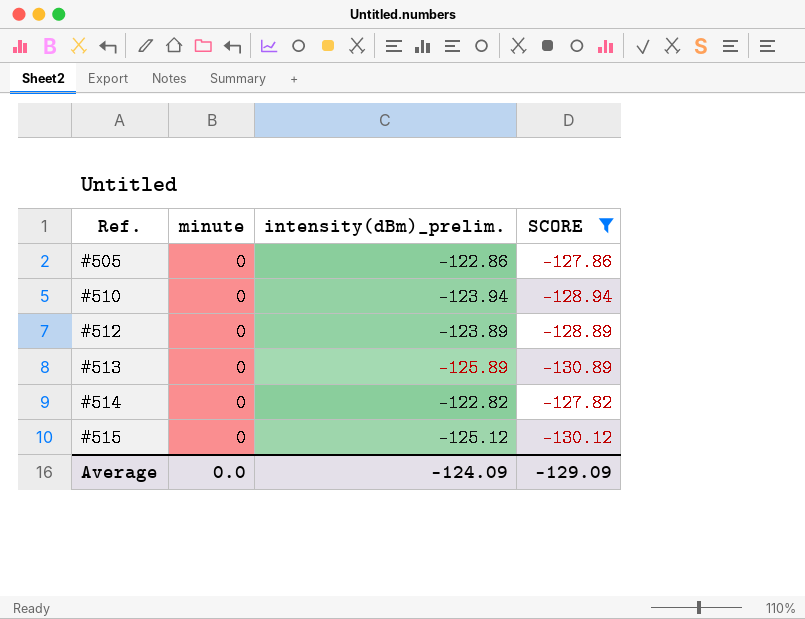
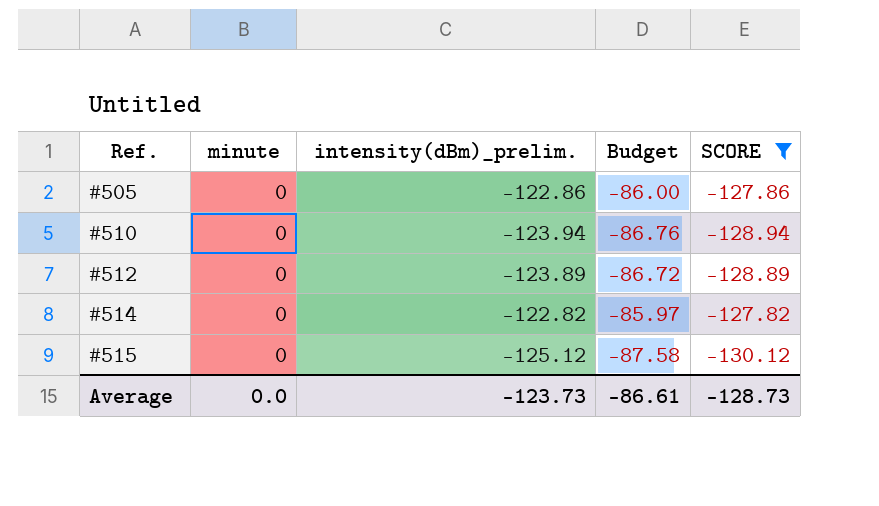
column Budget | formula: none -> [intensity(dBm)_prelim.] * 0.7
row #513: 0 | -125.89 | -130.89 -> none
Average | intensity(dBm)_prelim.: -124.09 -> -123.73
Average | SCORE: -129.09 -> -128.73

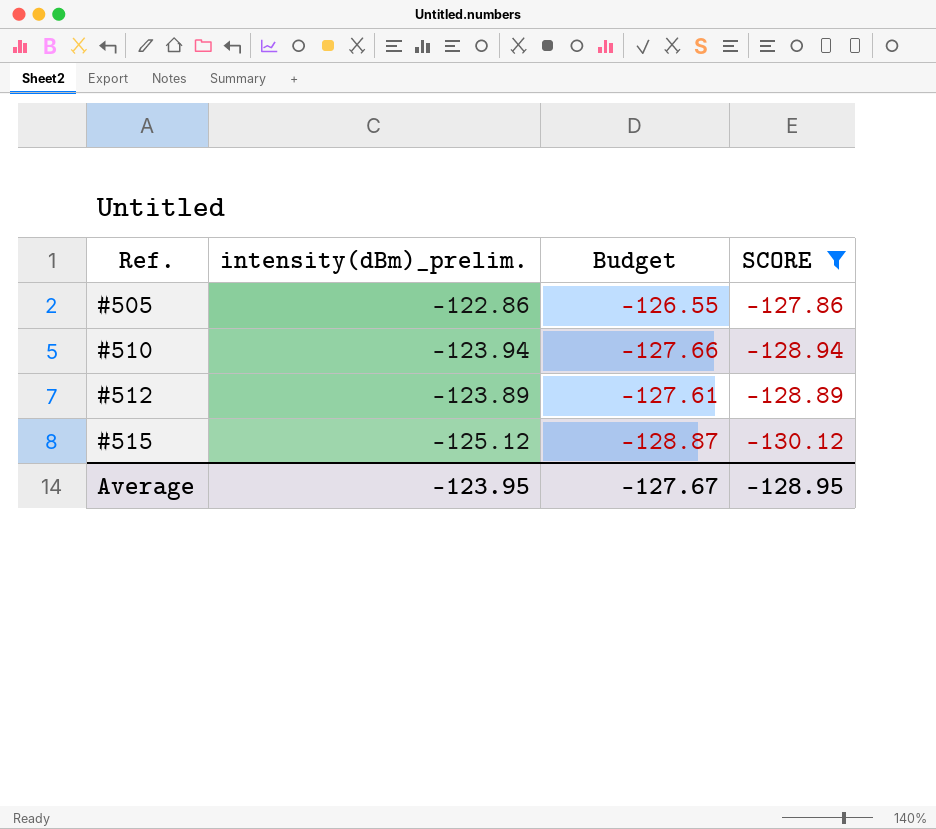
column minute | position: 2 -> none
column Budget | formula: [intensity(dBm)_prelim.] * 0.7 -> [intensity(dBm)_prelim.] * 1.03
row #514: 0 | -122.82 | -85.97 | -127.82 -> none
Average | intensity(dBm)_prelim.: -123.73 -> -123.95
Average | Budget: -86.61 -> -127.67
Average | SCORE: -128.73 -> -128.95

